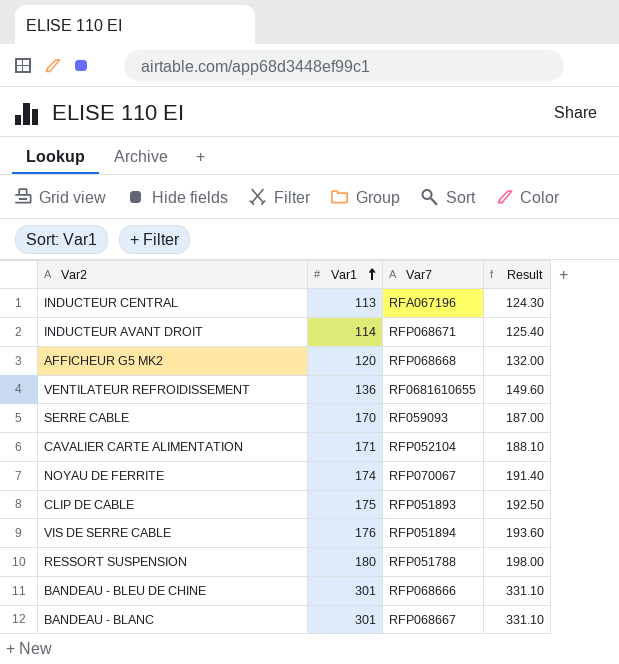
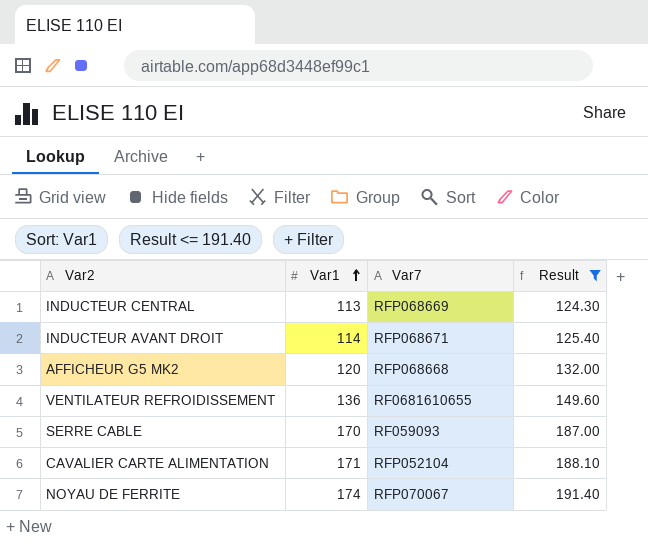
filter: none -> Result <= 191.40
INDUCTEUR CENTRAL | Var7: RFA067196 -> RFP068669

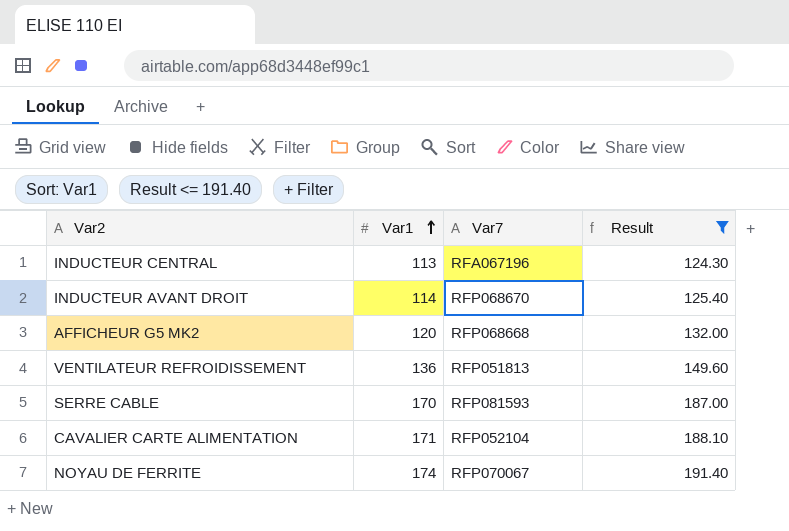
INDUCTEUR CENTRAL | Var7: RFP068669 -> RFA067196
INDUCTEUR AVANT DROIT | Var7: RFP068671 -> RFP068670
VENTILATEUR REFROIDISSEMENT | Var7: RF0681610655 -> RFP051813
SERRE CABLE | Var7: RF059093 -> RFP081593

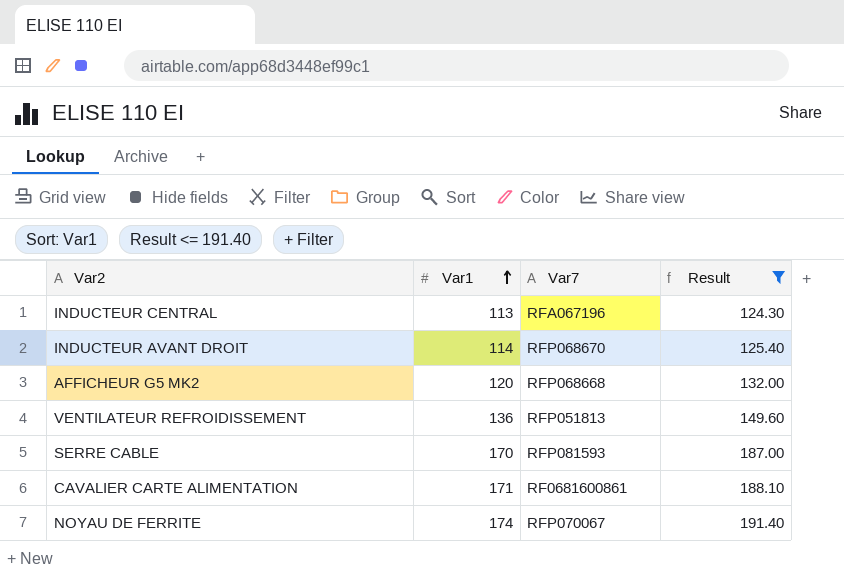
CAVALIER CARTE ALIMENTATION | Var7: RFP052104 -> RF0681600861

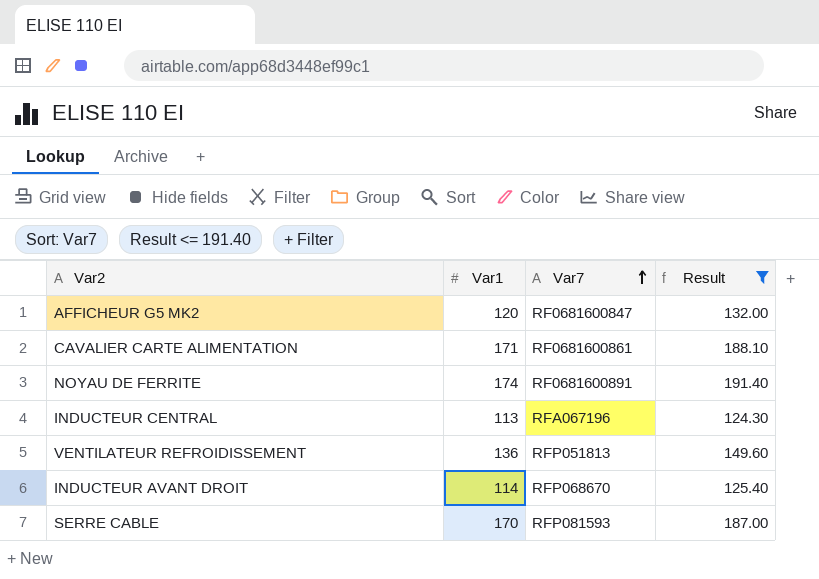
row order: Var1 ascending -> Var7 ascending
AFFICHEUR G5 MK2 | Var7: RFP068668 -> RF0681600847
NOYAU DE FERRITE | Var7: RFP070067 -> RF0681600891

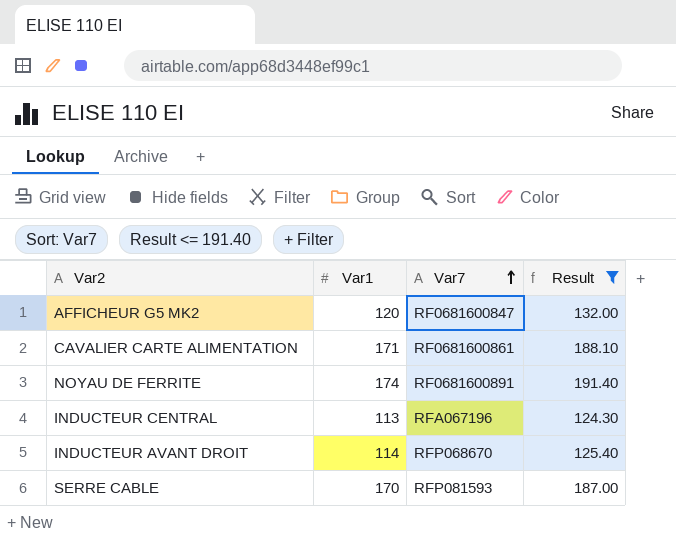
row VENTILATEUR REFROIDISSEMENT: 136 | RFP051813 | 149.60 -> none

